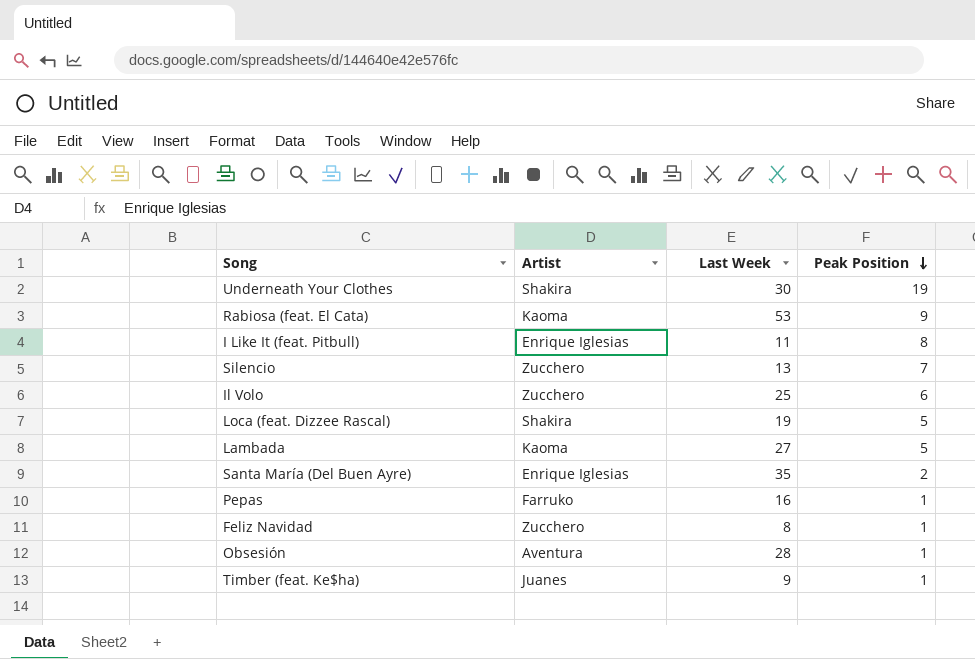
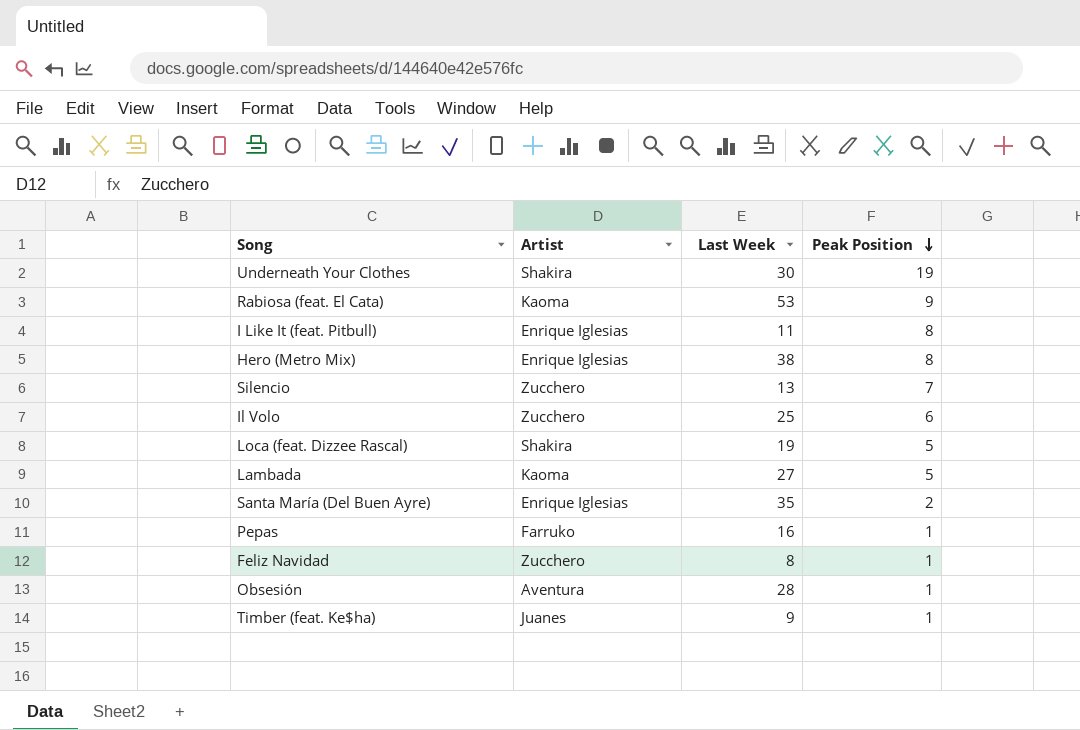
row Hero (Metro Mix): none -> Enrique Iglesias | 38 | 8

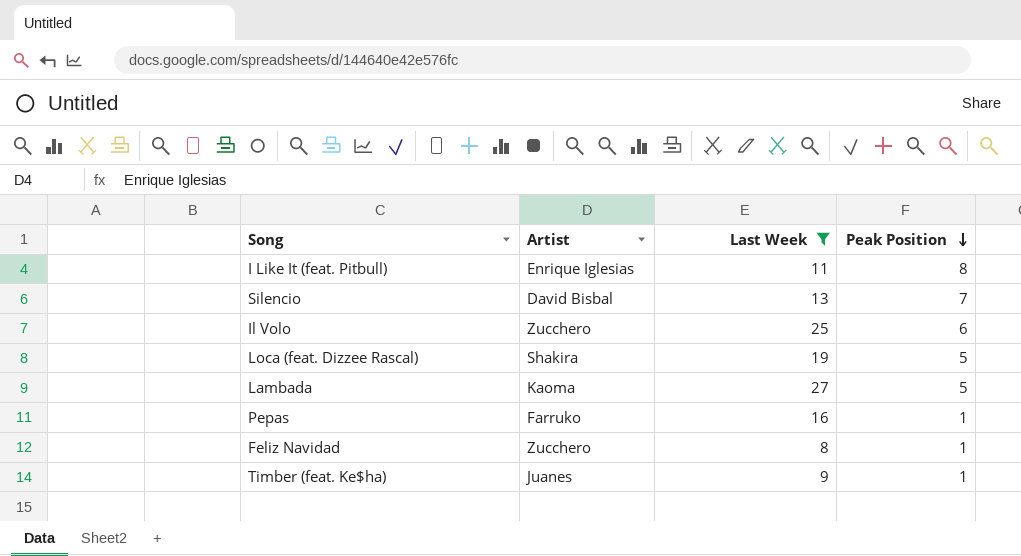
filter: none -> Last Week <= 27
Silencio | Artist: Zucchero -> David Bisbal

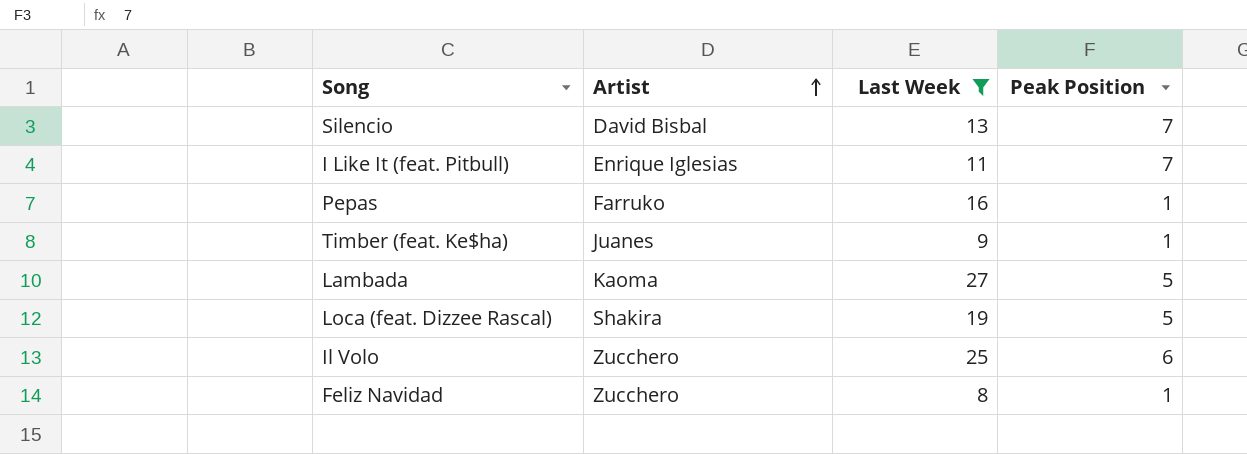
row order: Peak Position descending -> Artist ascending
I Like It (feat. Pitbull) | Peak Position: 8 -> 7

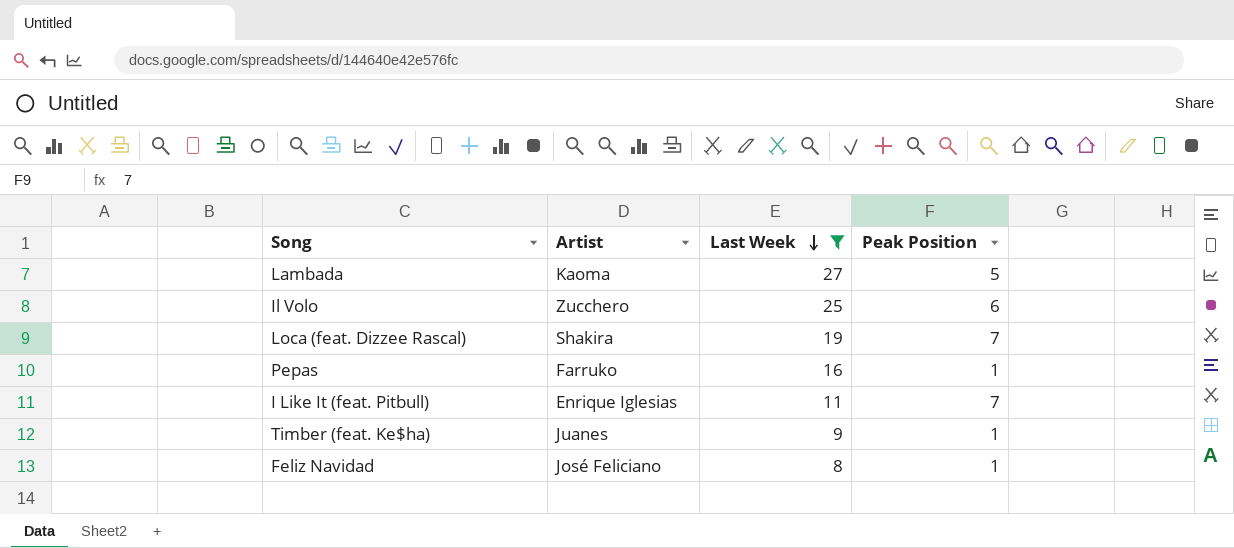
row order: Artist ascending -> Last Week descending
row Silencio: David Bisbal | 13 | 7 -> none
Loca (feat. Dizzee Rascal) | Peak Position: 5 -> 7
Feliz Navidad | Artist: Zucchero -> José Feliciano

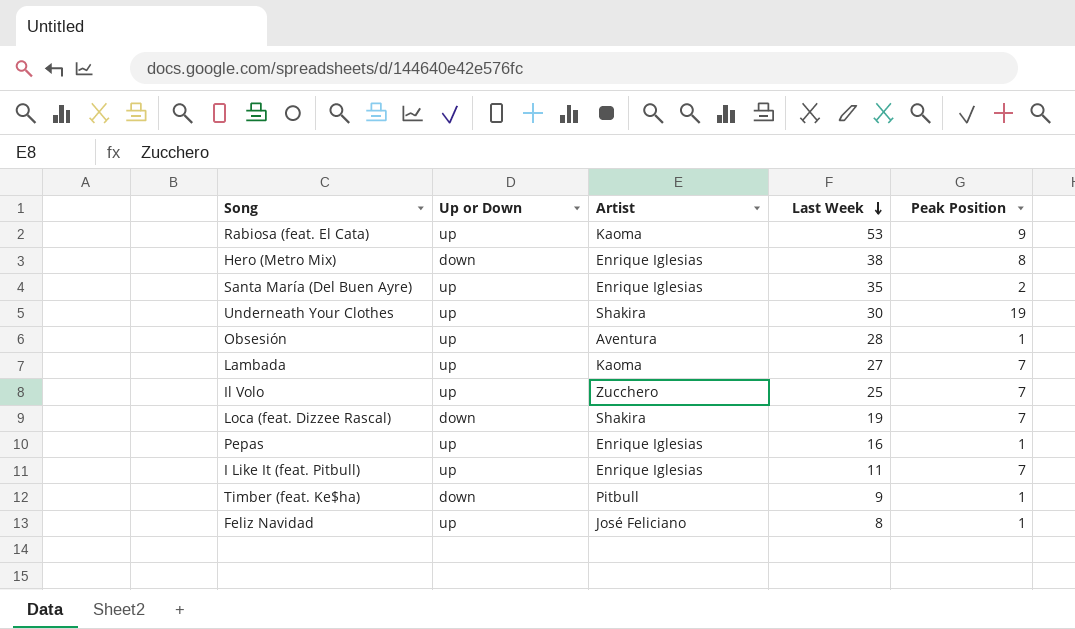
filter: Last Week <= 27 -> none
column Up or Down | position: none -> 2
Lambada | Peak Position: 5 -> 7
Il Volo | Peak Position: 6 -> 7
Pepas | Artist: Farruko -> Enrique Iglesias
Timber (feat. Ke$ha) | Artist: Juanes -> Pitbull

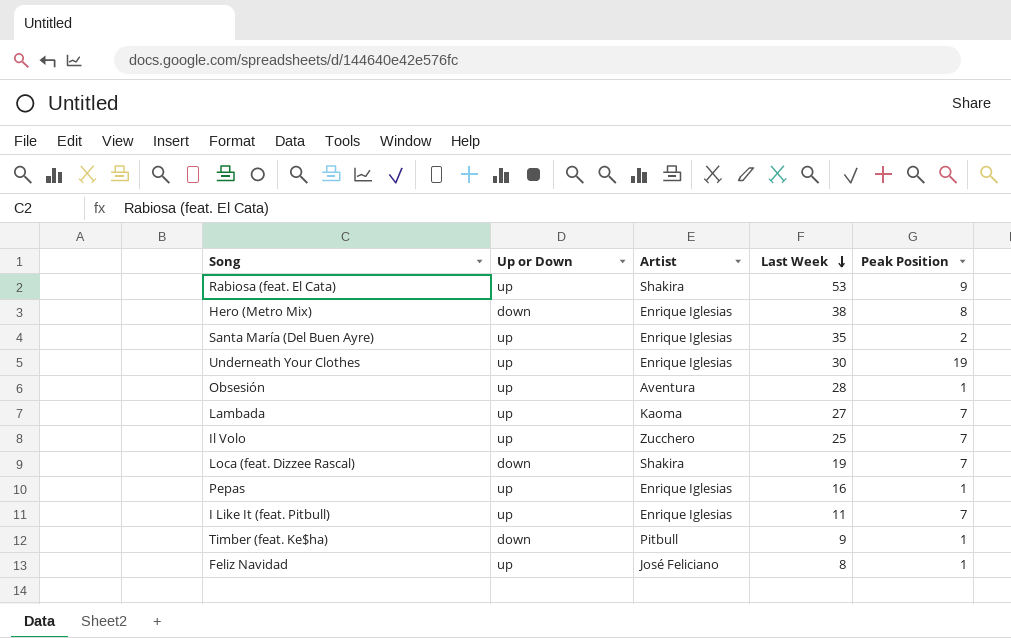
Rabiosa (feat. El Cata) | Artist: Kaoma -> Shakira
Underneath Your Clothes | Artist: Shakira -> Enrique Iglesias

